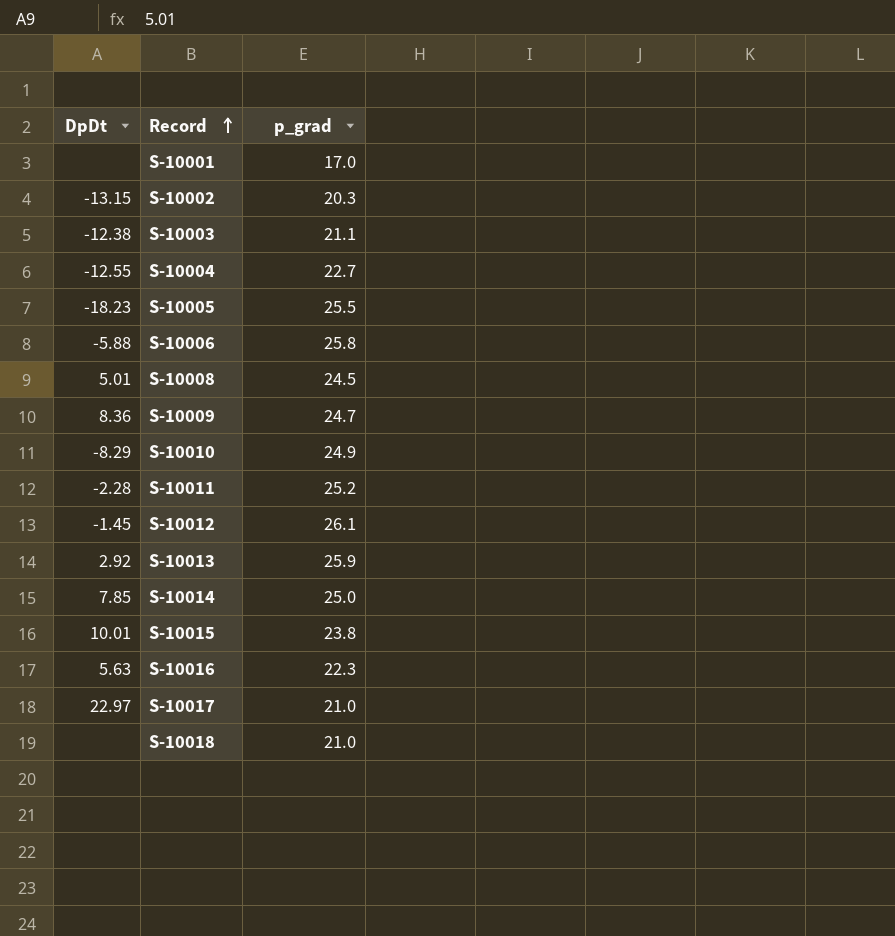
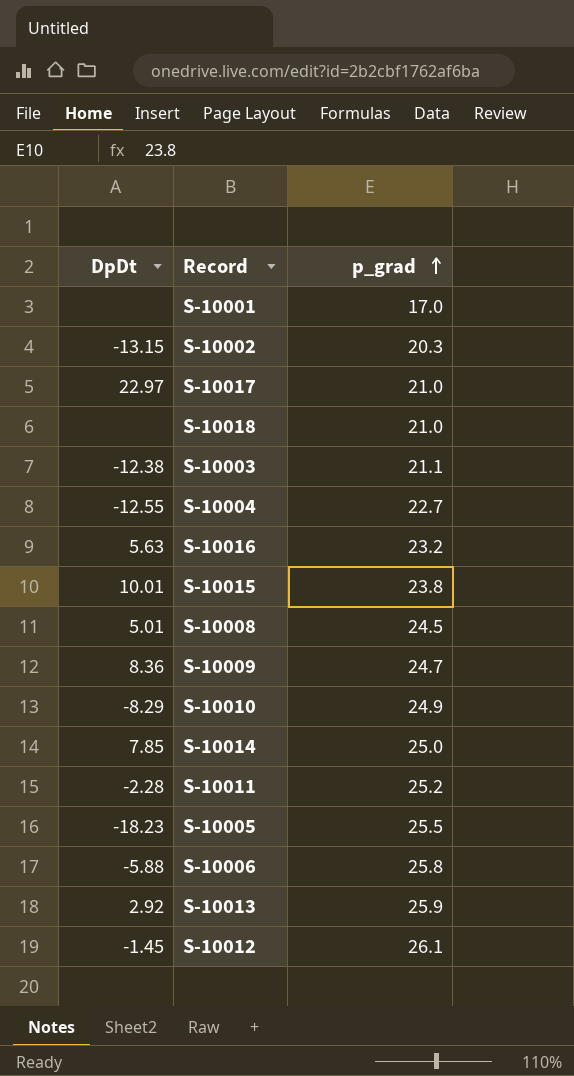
row order: Record ascending -> p_grad ascending
S-10016 | p_grad: 22.3 -> 23.2

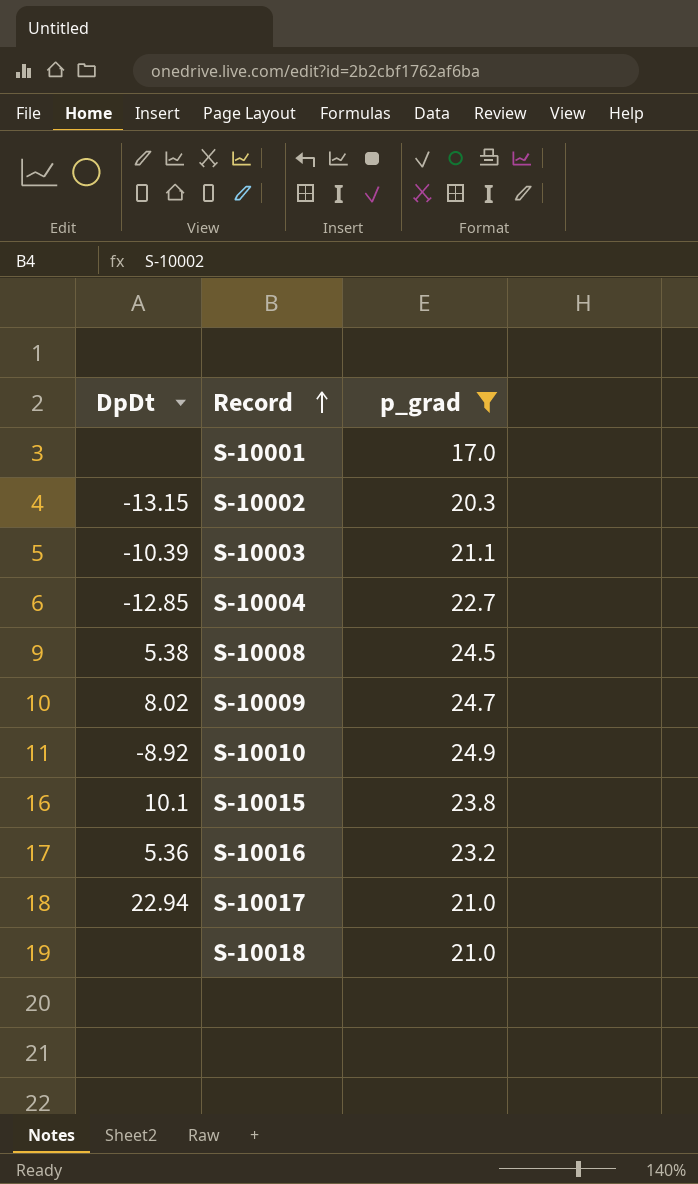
filter: none -> p_grad <= 24.9
row order: p_grad ascending -> Record ascending
S-10003 | DpDt: -12.38 -> -10.39
S-10004 | DpDt: -12.55 -> -12.85
S-10008 | DpDt: 5.01 -> 5.38
S-10009 | DpDt: 8.36 -> 8.02
S-10010 | DpDt: -8.29 -> -8.92
S-10015 | DpDt: 10.01 -> 10.1
S-10016 | DpDt: 5.63 -> 5.36
S-10017 | DpDt: 22.97 -> 22.94

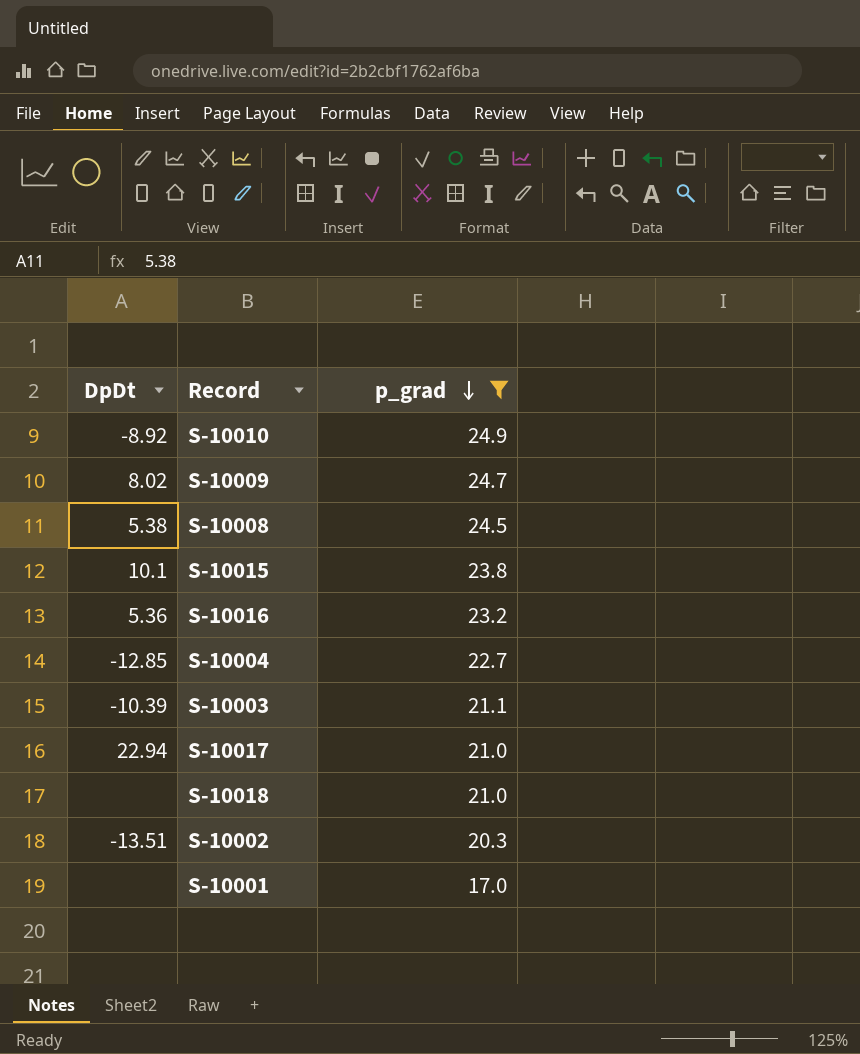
row order: Record ascending -> p_grad descending
S-10002 | DpDt: -13.15 -> -13.51

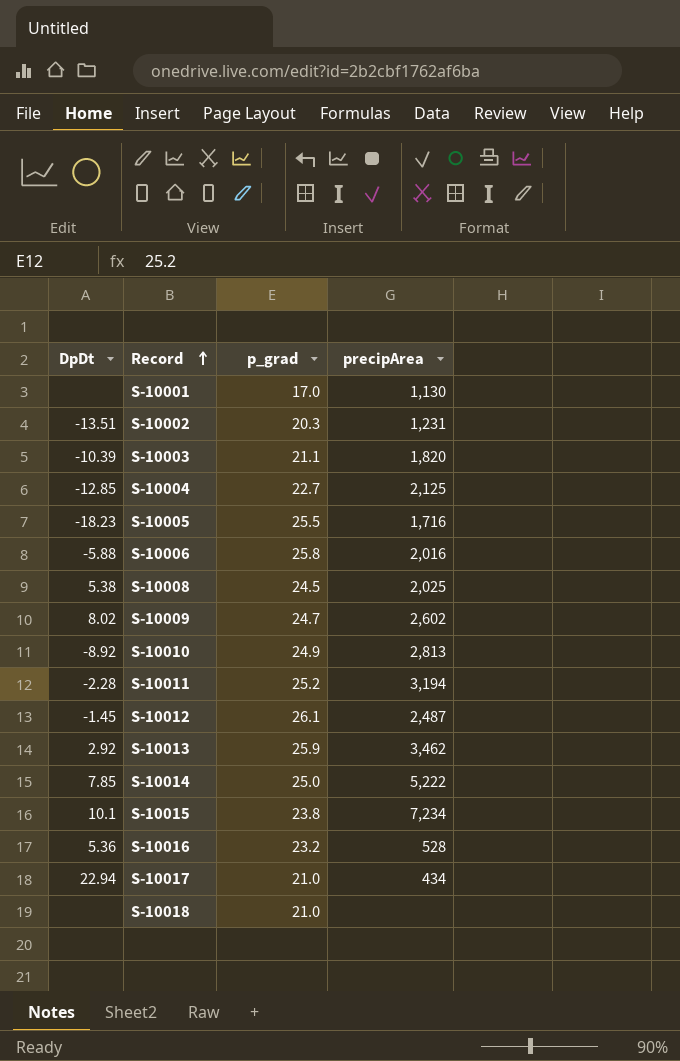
filter: p_grad <= 24.9 -> none
row order: p_grad descending -> Record ascending
column precipArea | position: none -> 4

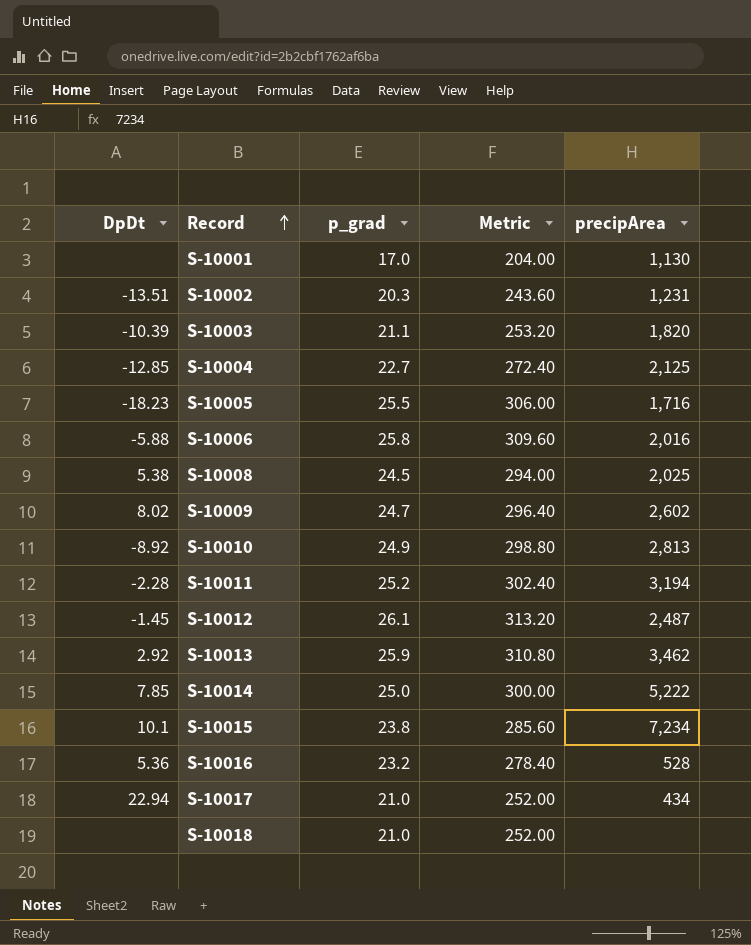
column Metric | formula: none -> [p_grad] * 12

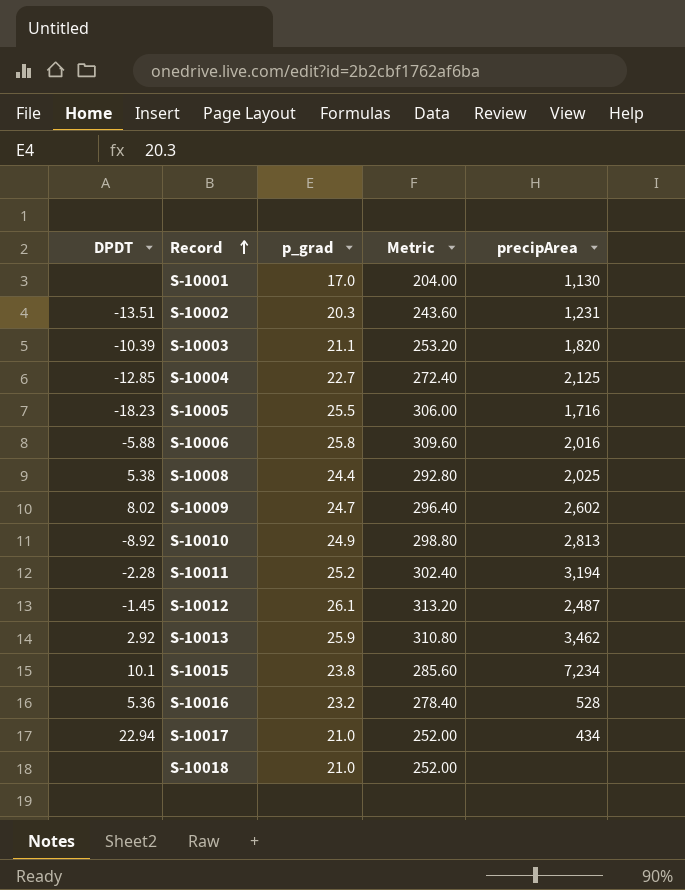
column name: DpDt -> DPDT
row S-10014: 7.85 | 25.0 | 300.00 | 5,222 -> none
S-10008 | p_grad: 24.5 -> 24.4
S-10008 | Metric: 294.00 -> 292.80

